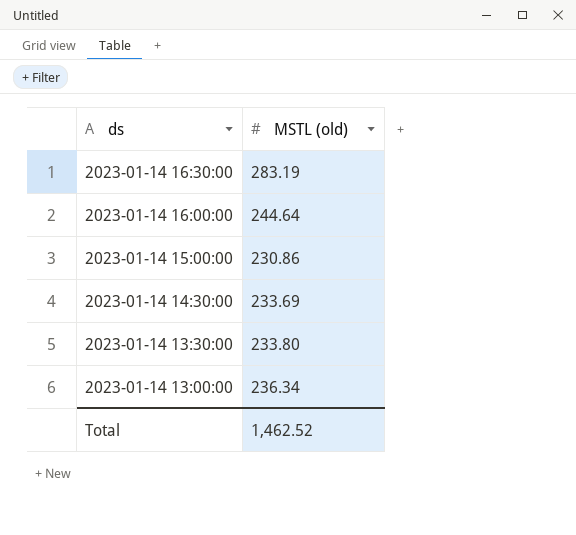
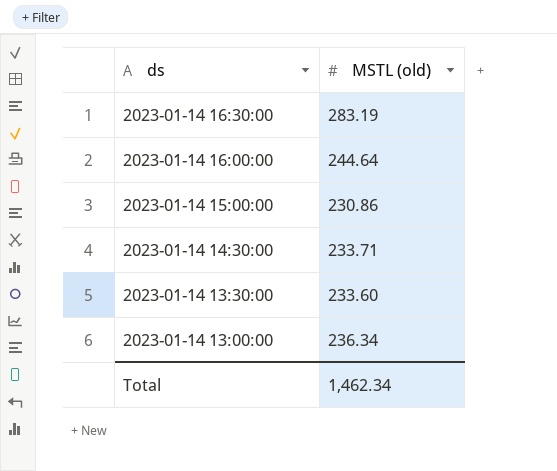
2023-01-14 14:30:00 | MSTL (old): 233.69 -> 233.71
2023-01-14 13:30:00 | MSTL (old): 233.80 -> 233.60
Total | MSTL (old): 1,462.52 -> 1,462.34

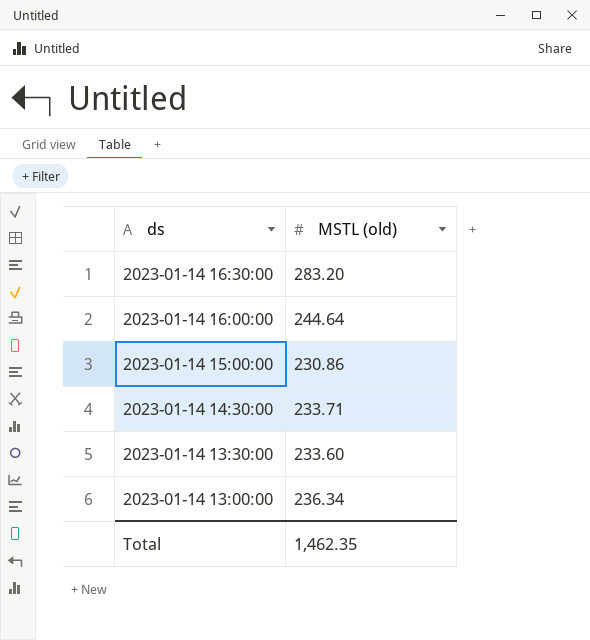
2023-01-14 16:30:00 | MSTL (old): 283.19 -> 283.20
Total | MSTL (old): 1,462.34 -> 1,462.35

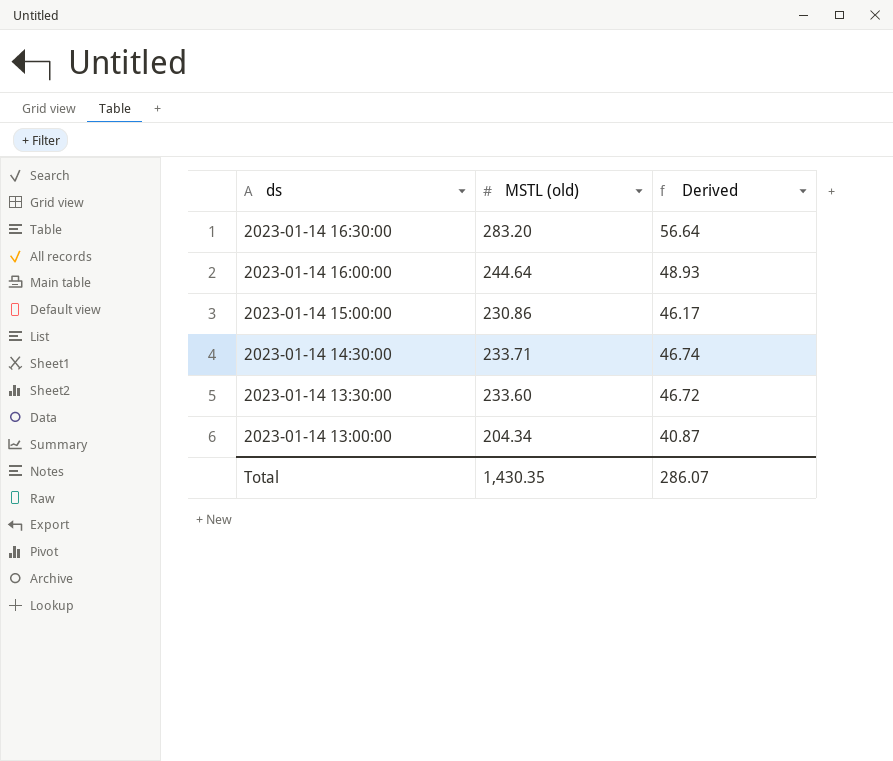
column Derived | formula: none -> [MSTL (old)] * 0.2
2023-01-14 13:00:00 | MSTL (old): 236.34 -> 204.34
Total | MSTL (old): 1,462.35 -> 1,430.35

